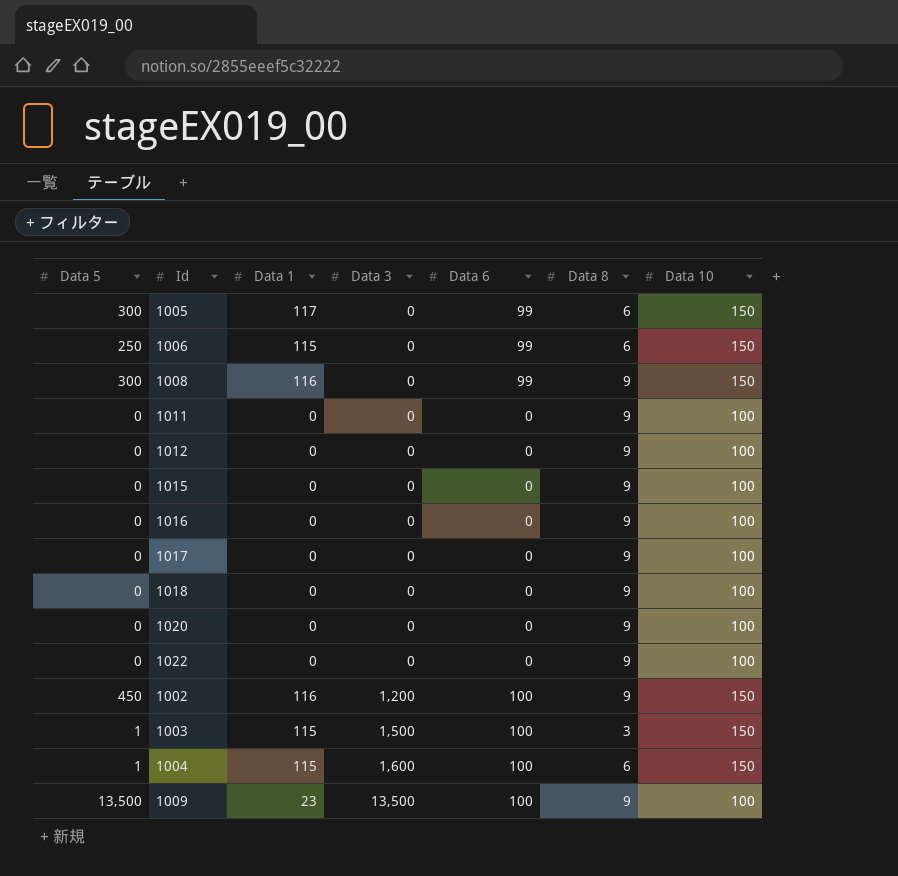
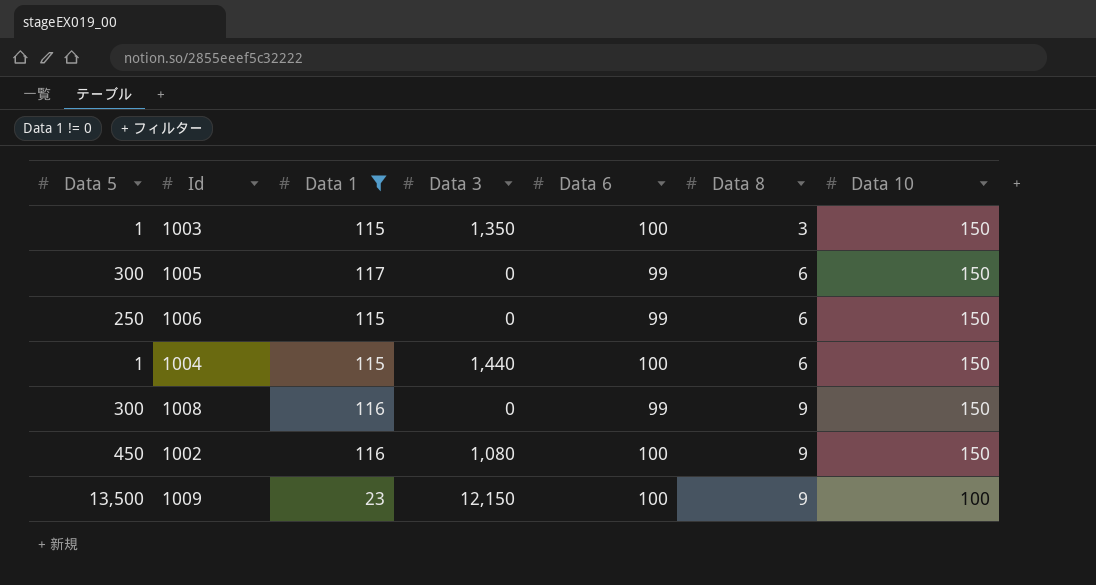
filter: none -> Data 1 != 0
row order: Data 3 ascending -> Data 8 ascending
1003 | Data 3: 1,500 -> 1,350
1004 | Data 3: 1,600 -> 1,440
1002 | Data 3: 1,200 -> 1,080
1009 | Data 3: 13,500 -> 12,150

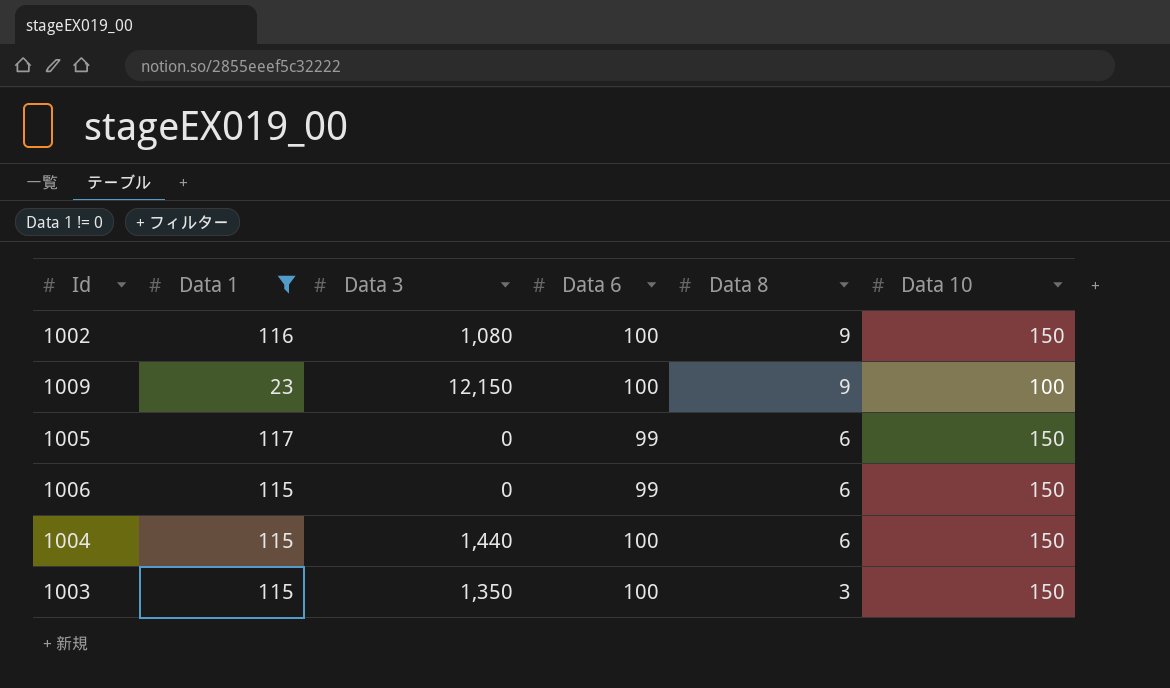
row order: Data 8 ascending -> Data 8 descending
column Data 5 | position: 1 -> none
row 1008: 300 | 116 | 0 | 99 | 9 | 150 -> none

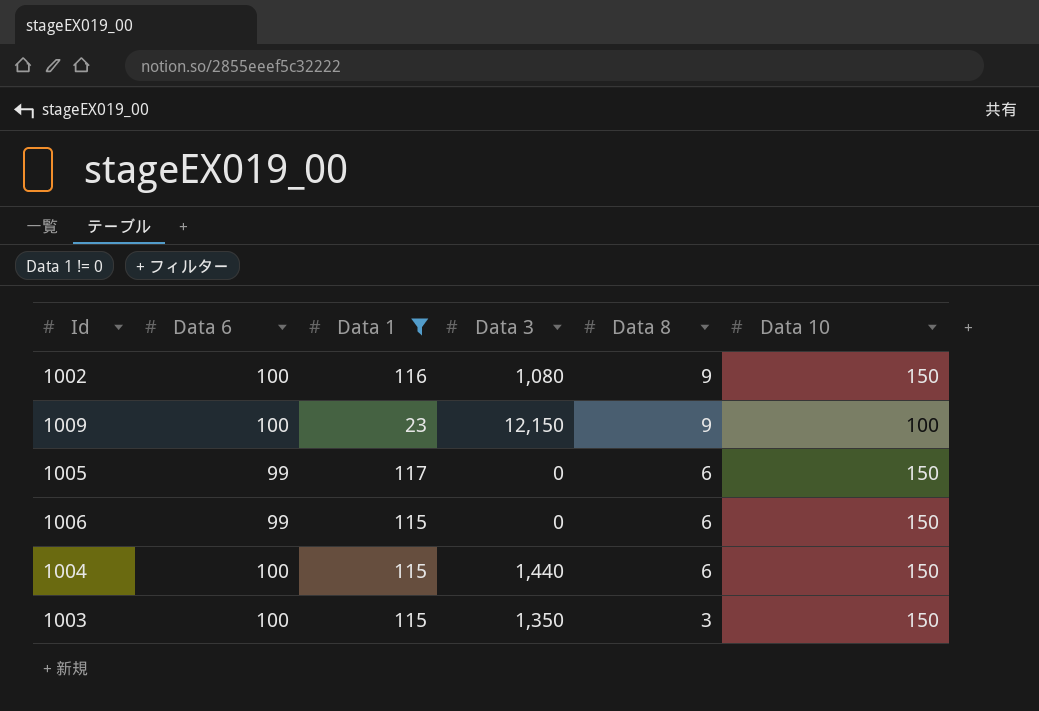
column Data 6 | position: 4 -> 2

